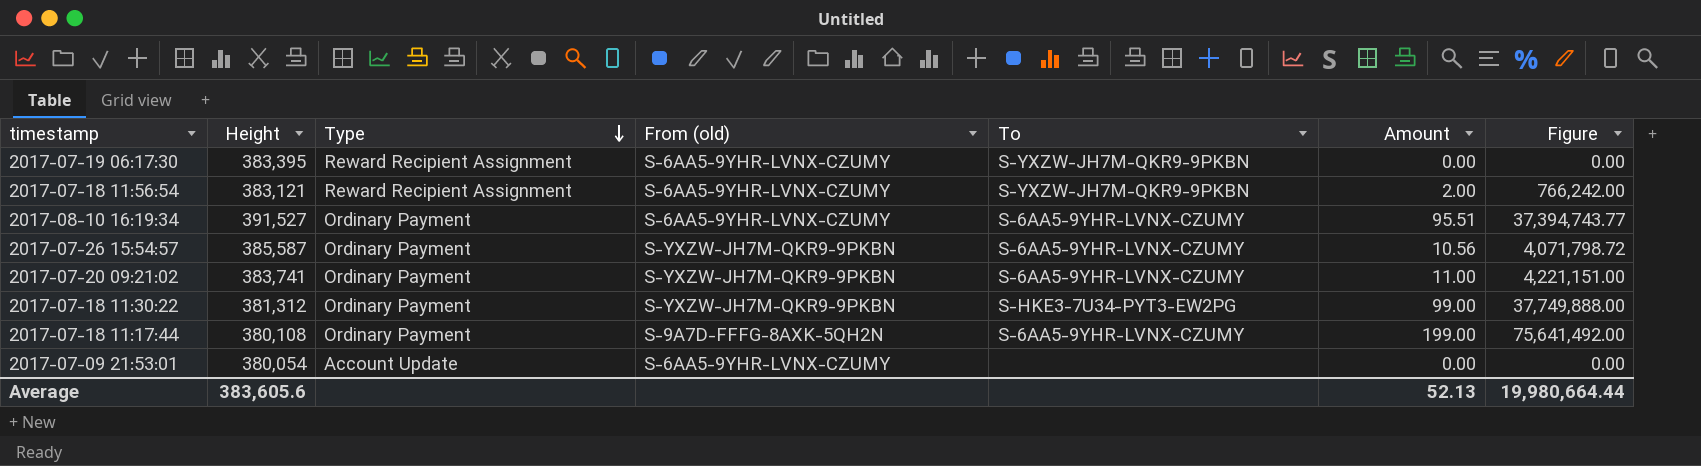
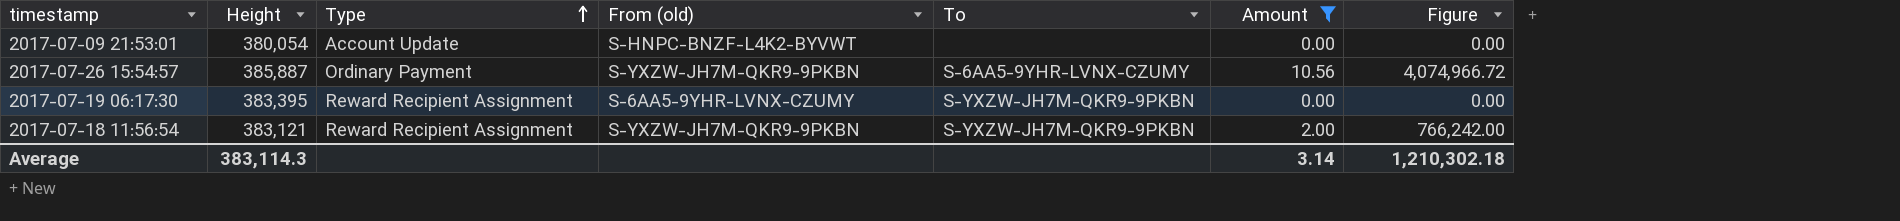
filter: none -> Amount <= 10.56
row order: Type descending -> Type ascending
2017-07-09 21:53:01 | From (old): S-6AA5-9YHR-LVNX-CZUMY -> S-HNPC-BNZF-L4K2-BYVWT
2017-07-26 15:54:57 | Height: 385,587 -> 385,887
2017-07-26 15:54:57 | Figure: 4,071,798.72 -> 4,074,966.72
2017-07-18 11:56:54 | From (old): S-6AA5-9YHR-LVNX-CZUMY -> S-YXZW-JH7M-QKR9-9PKBN
Average | Height: 383,605.6 -> 383,114.3
Average | Amount: 52.13 -> 3.14
Average | Figure: 19,980,664.44 -> 1,210,302.18

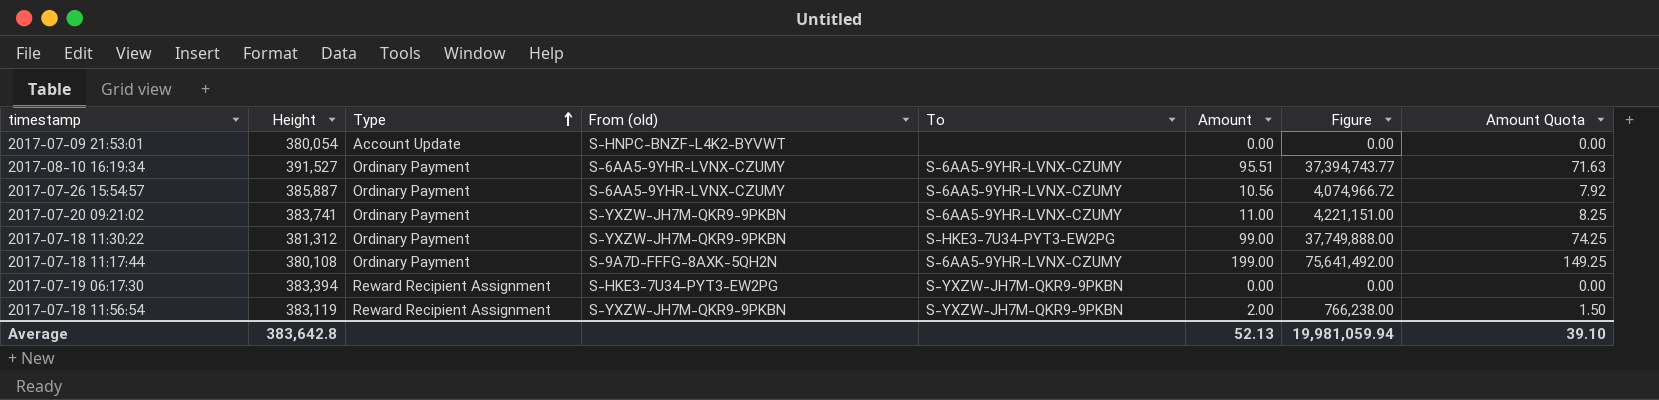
filter: Amount <= 10.56 -> none
column Amount Quota | formula: none -> [Amount] * 0.75
2017-07-26 15:54:57 | From (old): S-YXZW-JH7M-QKR9-9PKBN -> S-6AA5-9YHR-LVNX-CZUMY
2017-07-19 06:17:30 | Height: 383,395 -> 383,394
2017-07-19 06:17:30 | From (old): S-6AA5-9YHR-LVNX-CZUMY -> S-HKE3-7U34-PYT3-EW2PG
2017-07-18 11:56:54 | Height: 383,121 -> 383,119
2017-07-18 11:56:54 | Figure: 766,242.00 -> 766,238.00
Average | Height: 383,114.3 -> 383,642.8
Average | Amount: 3.14 -> 52.13
Average | Figure: 1,210,302.18 -> 19,981,059.94

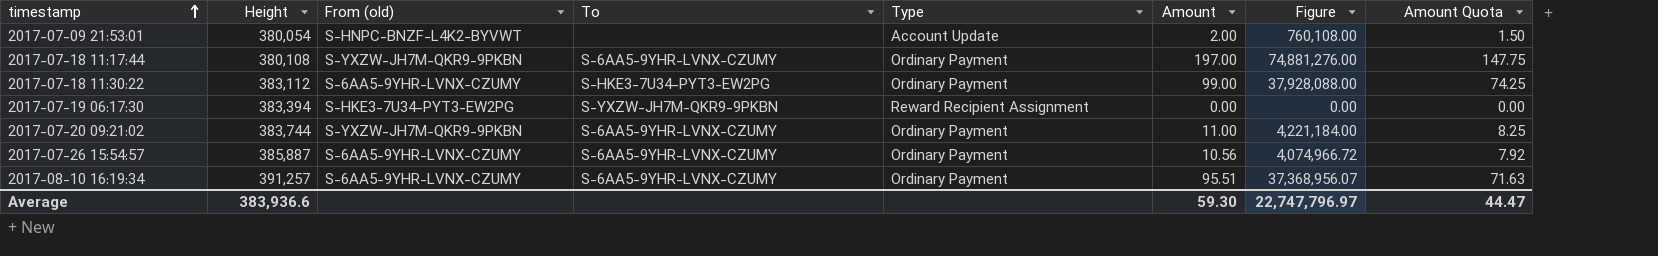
row order: Type ascending -> timestamp ascending
column Type | position: 3 -> 5
row 2017-07-18 11:56:54: 383,119 | Reward Recipient Assignment | S-YXZW-JH7M-QKR9-9PKBN | S-YXZW-JH7M-QKR9-9PKBN | 2.00 | 766,238.00 | 1.50 -> none
2017-07-09 21:53:01 | Amount: 0.00 -> 2.00
2017-07-09 21:53:01 | Figure: 0.00 -> 760,108.00
2017-07-09 21:53:01 | Amount Quota: 0.00 -> 1.50
2017-07-18 11:17:44 | From (old): S-9A7D-FFFG-8AXK-5QH2N -> S-YXZW-JH7M-QKR9-9PKBN
2017-07-18 11:17:44 | Amount: 199.00 -> 197.00
2017-07-18 11:17:44 | Figure: 75,641,492.00 -> 74,881,276.00
2017-07-18 11:17:44 | Amount Quota: 149.25 -> 147.75
2017-07-18 11:30:22 | Height: 381,312 -> 383,112
2017-07-18 11:30:22 | From (old): S-YXZW-JH7M-QKR9-9PKBN -> S-6AA5-9YHR-LVNX-CZUMY
2017-07-18 11:30:22 | Figure: 37,749,888.00 -> 37,928,088.00
2017-07-20 09:21:02 | Height: 383,741 -> 383,744
2017-07-20 09:21:02 | Figure: 4,221,151.00 -> 4,221,184.00
2017-08-10 16:19:34 | Height: 391,527 -> 391,257
2017-08-10 16:19:34 | Figure: 37,394,743.77 -> 37,368,956.07
Average | Height: 383,642.8 -> 383,936.6
Average | Amount: 52.13 -> 59.30
Average | Figure: 19,981,059.94 -> 22,747,796.97
Average | Amount Quota: 39.10 -> 44.47

